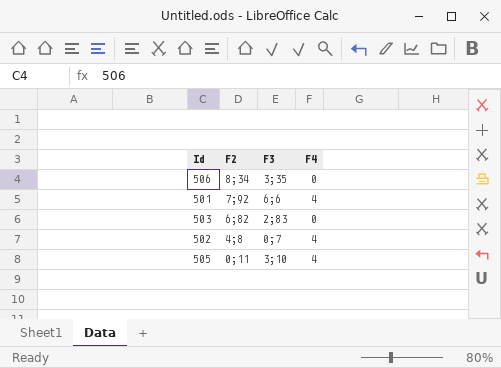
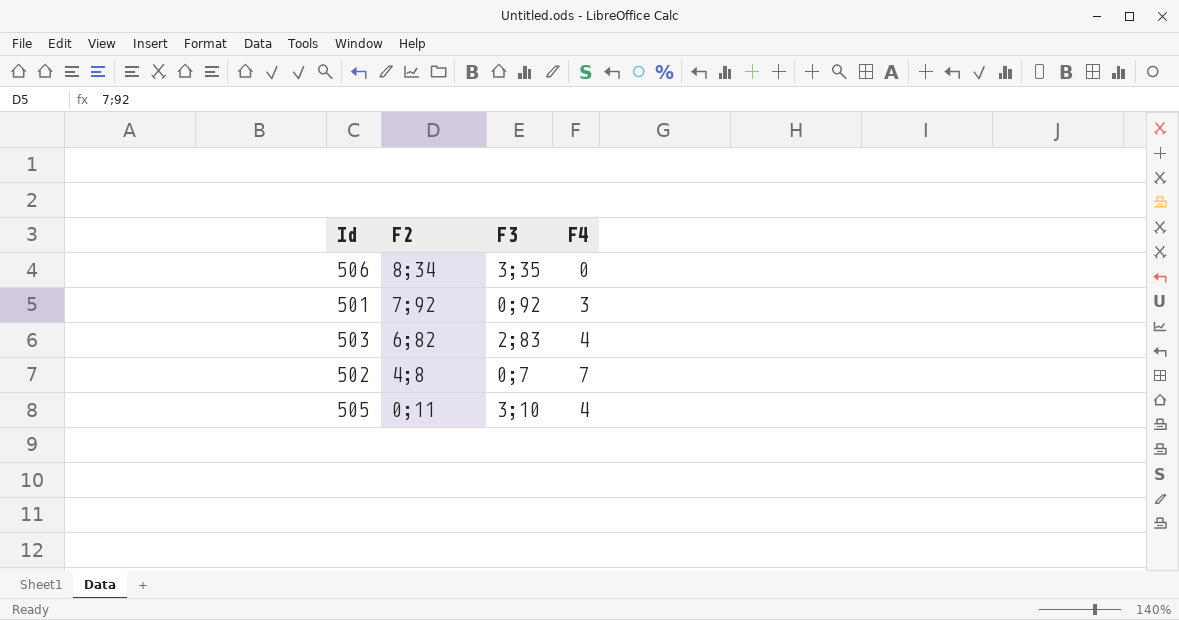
501 | F3: 6;6 -> 0;92
501 | F4: 4 -> 3
503 | F4: 0 -> 4
502 | F4: 4 -> 7

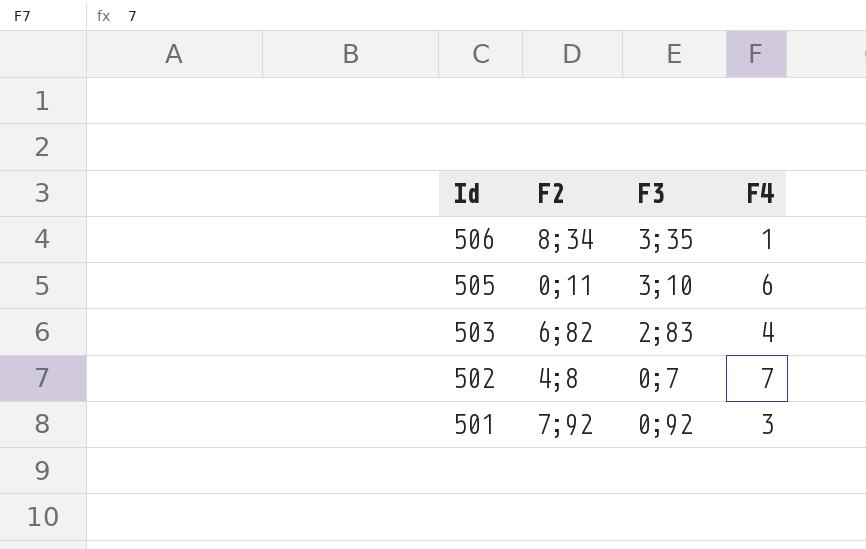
row order: F2 descending -> Id descending
506 | F4: 0 -> 1
505 | F4: 4 -> 6

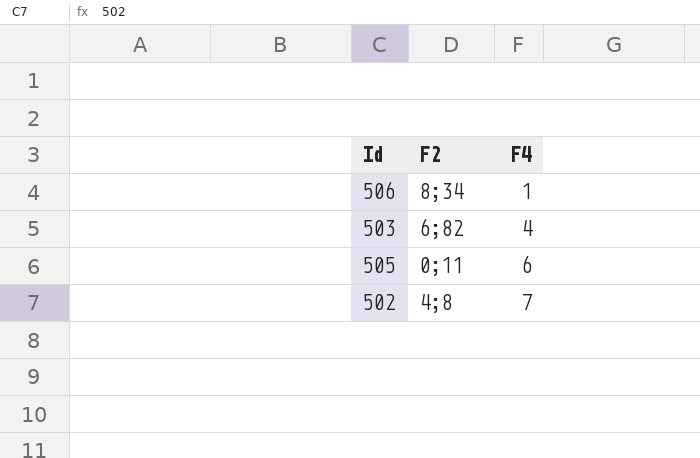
row order: Id descending -> F4 ascending
column F3 | position: 3 -> none
row 501: 7;92 | 0;92 | 3 -> none

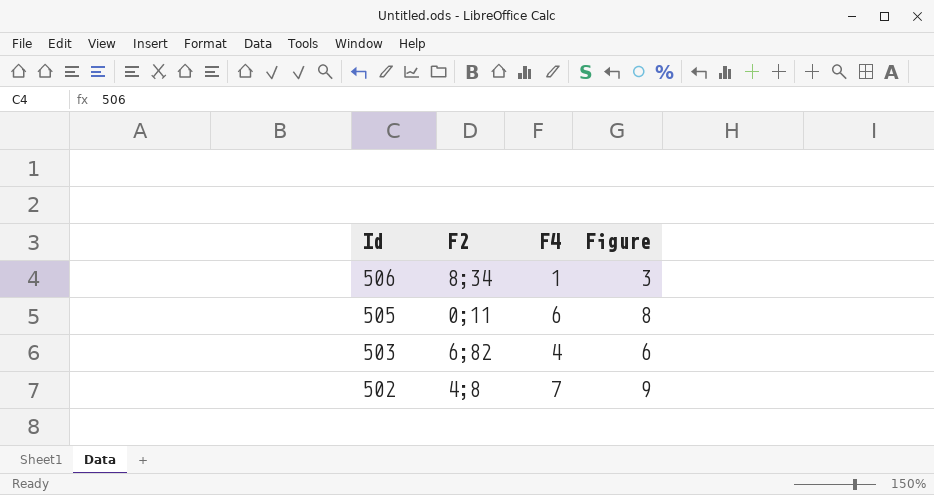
row order: F4 ascending -> Id descending
column Figure | formula: none -> [F4] + 2

